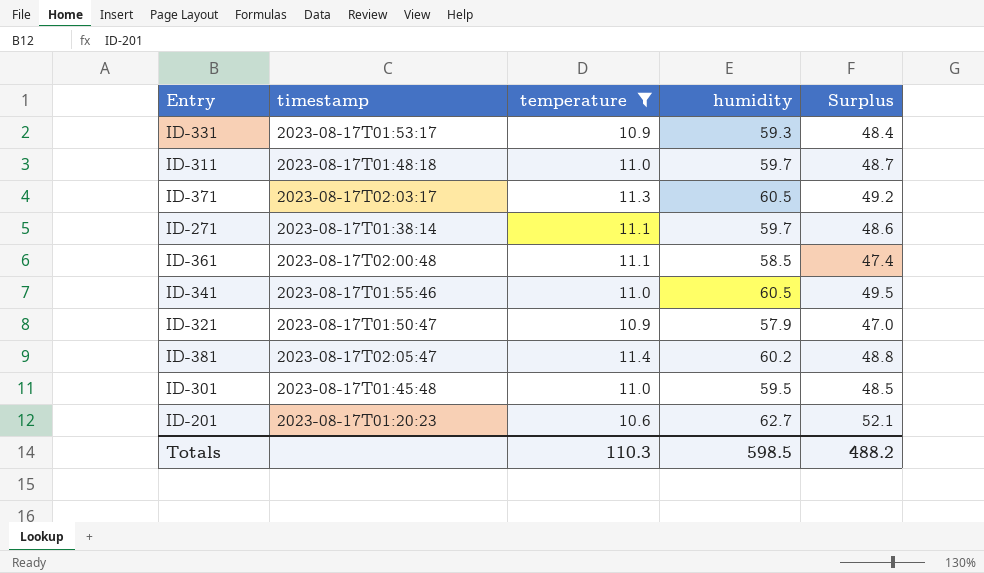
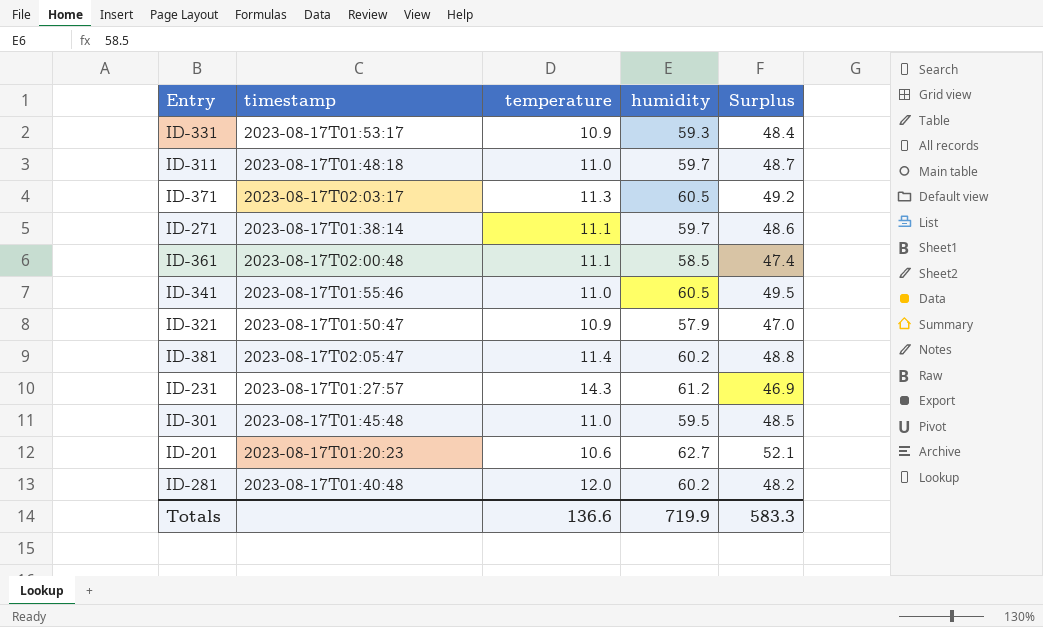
filter: temperature <= 11.4 -> none
Totals | temperature: 110.3 -> 136.6
Totals | humidity: 598.5 -> 719.9
Totals | Surplus: 488.2 -> 583.3

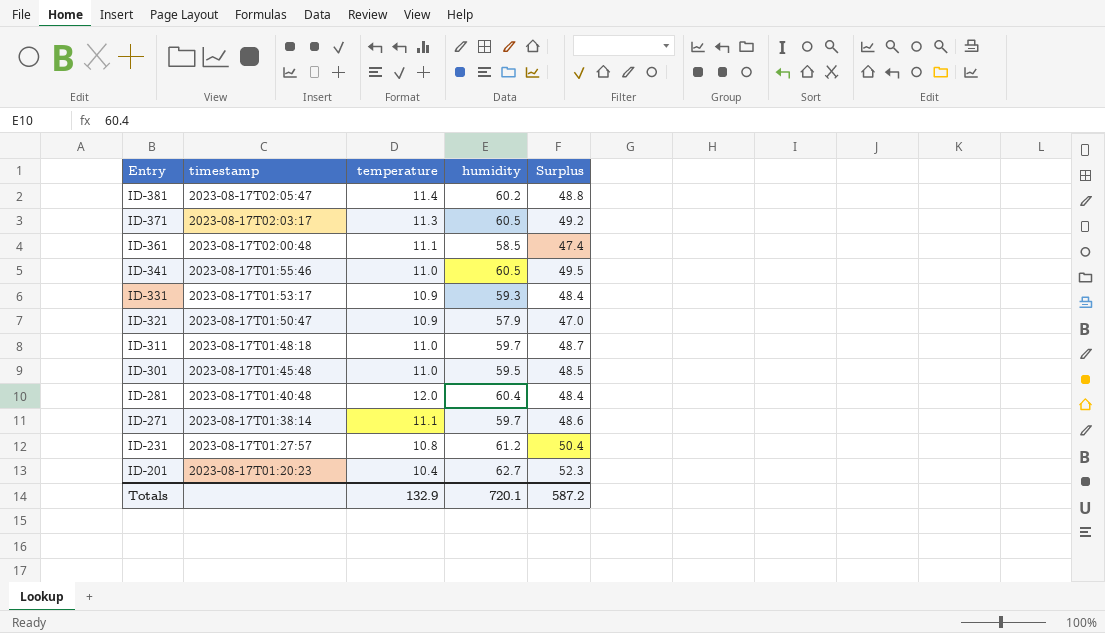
row order: none -> Entry descending
ID-281 | humidity: 60.2 -> 60.4
ID-281 | Surplus: 48.2 -> 48.4
ID-231 | temperature: 14.3 -> 10.8
ID-231 | Surplus: 46.9 -> 50.4
ID-201 | temperature: 10.6 -> 10.4
ID-201 | Surplus: 52.1 -> 52.3
Totals | temperature: 136.6 -> 132.9
Totals | humidity: 719.9 -> 720.1
Totals | Surplus: 583.3 -> 587.2

